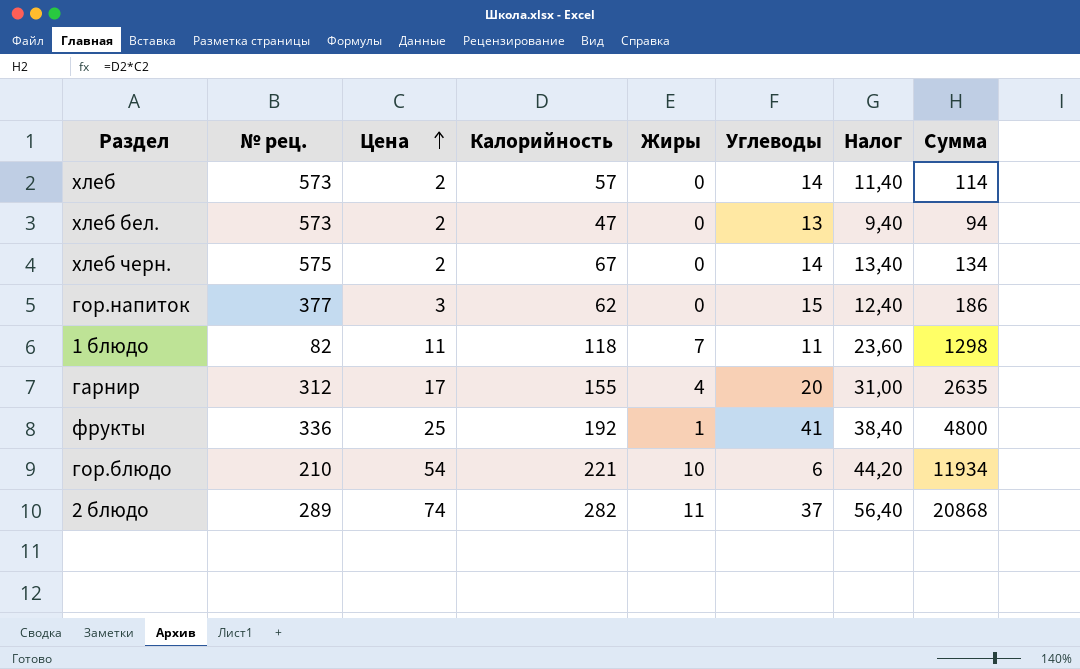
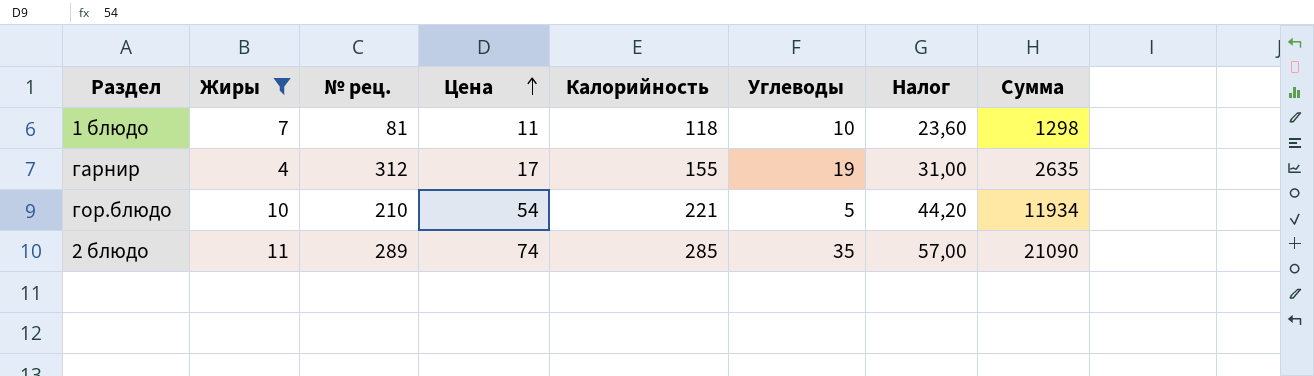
filter: none -> Жиры >= 4
column Жиры | position: 5 -> 2
1 блюдо | № рец.: 82 -> 81
1 блюдо | Углеводы: 11 -> 10
гарнир | Углеводы: 20 -> 19
гор.блюдо | Углеводы: 6 -> 5
2 блюдо | Калорийность: 282 -> 285
2 блюдо | Углеводы: 37 -> 35
2 блюдо | Налог: 56,40 -> 57,00
2 блюдо | Сумма: 20868 -> 21090

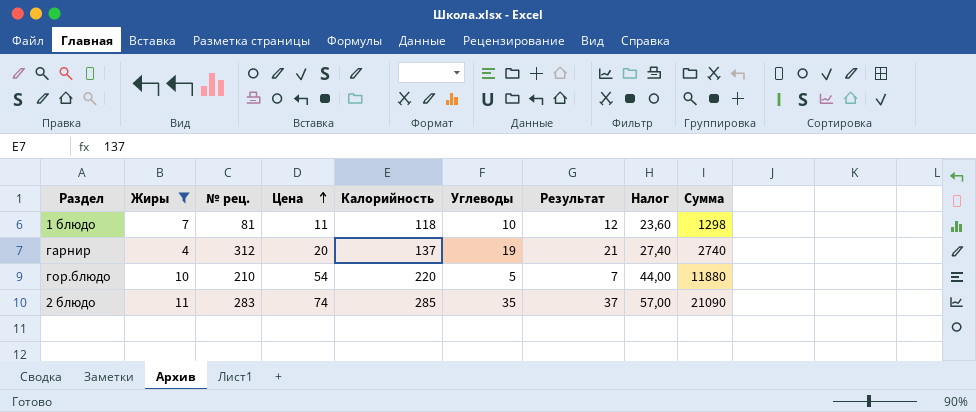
column Результат | formula: none -> [Углеводы] + 2
гарнир | Цена: 17 -> 20
гарнир | Калорийность: 155 -> 137
гарнир | Налог: 31,00 -> 27,40
гарнир | Сумма: 2635 -> 2740
гор.блюдо | Калорийность: 221 -> 220
гор.блюдо | Налог: 44,20 -> 44,00
гор.блюдо | Сумма: 11934 -> 11880
2 блюдо | № рец.: 289 -> 283

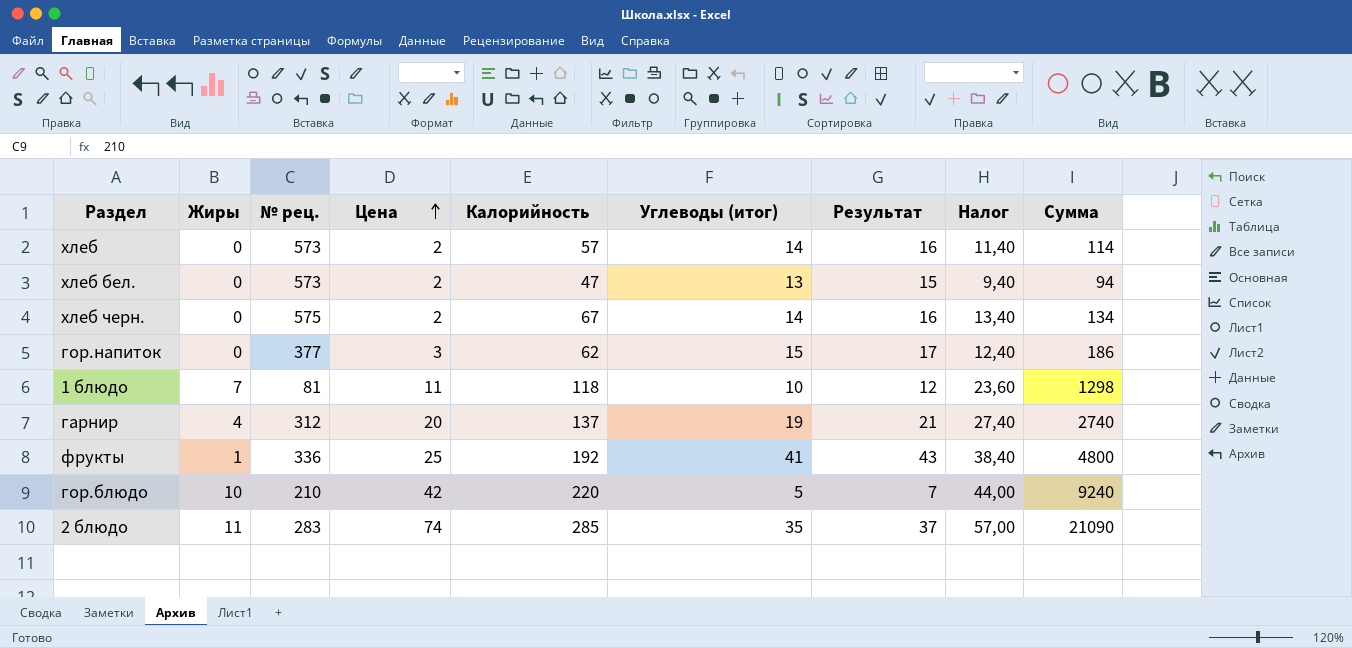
filter: Жиры >= 4 -> none
column name: Углеводы -> Углеводы (итог)
гор.блюдо | Цена: 54 -> 42
гор.блюдо | Сумма: 11880 -> 9240

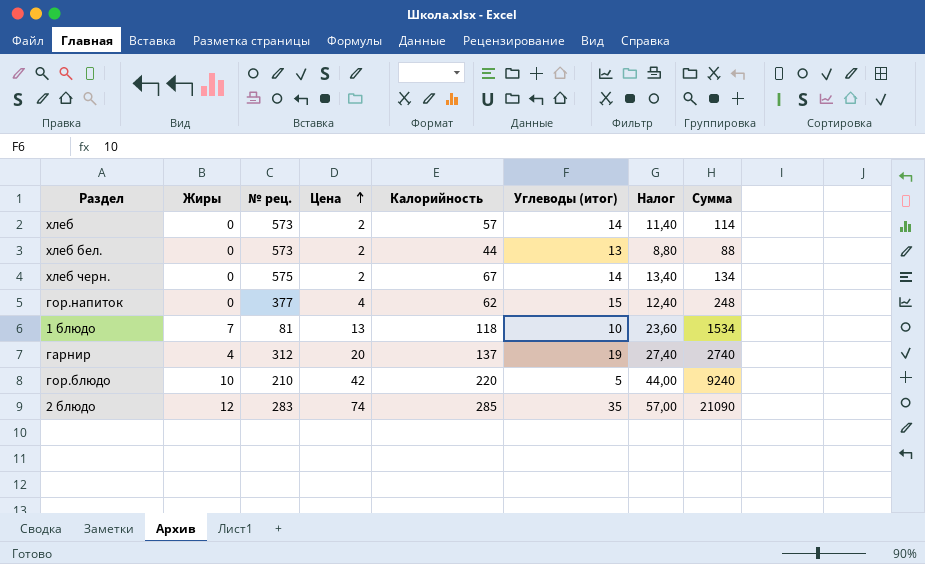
column Результат | formula: [Углеводы (итог)] + 2 -> none
row фрукты: 1 | 336 | 25 | 192 | 41 | 43 | 38,40 | 4800 -> none
хлеб бел. | Калорийность: 47 -> 44
хлеб бел. | Налог: 9,40 -> 8,80
хлеб бел. | Сумма: 94 -> 88
гор.напиток | Цена: 3 -> 4
гор.напиток | Сумма: 186 -> 248
1 блюдо | Цена: 11 -> 13
1 блюдо | Сумма: 1298 -> 1534
2 блюдо | Жиры: 11 -> 12

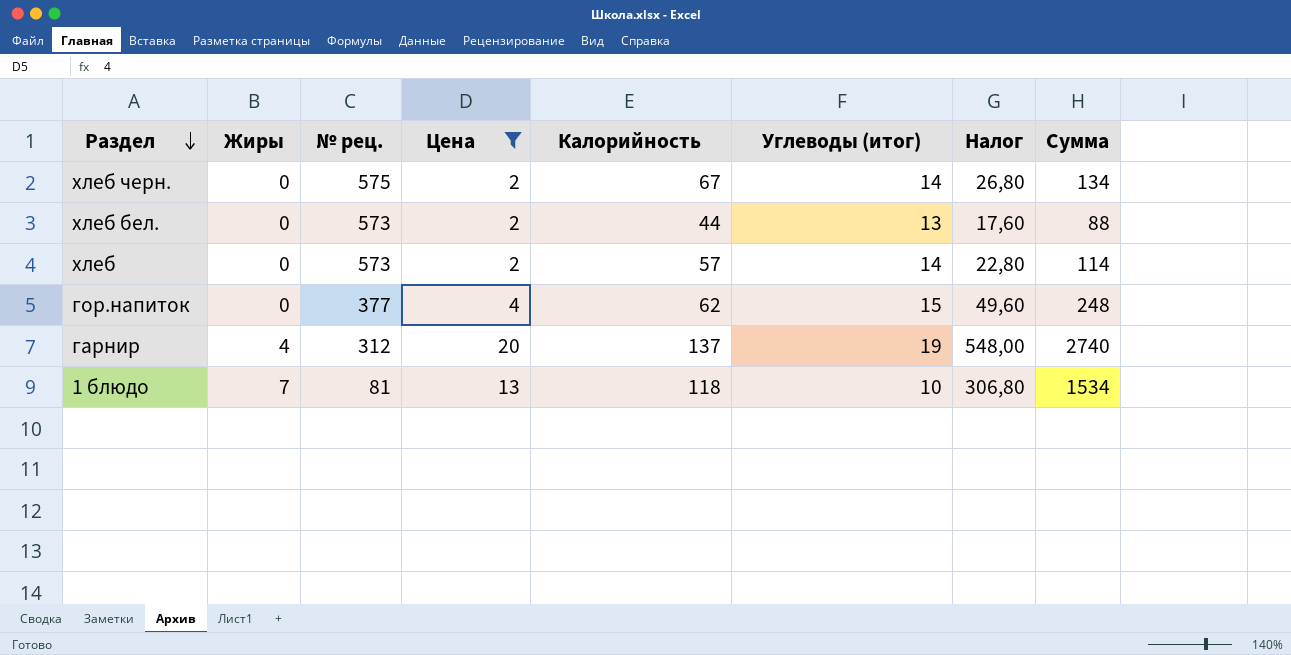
filter: none -> Цена <= 20
row order: Цена ascending -> Раздел descending
column Налог | formula: [Калорийность] * 0,2 -> [Сумма] * 0,2

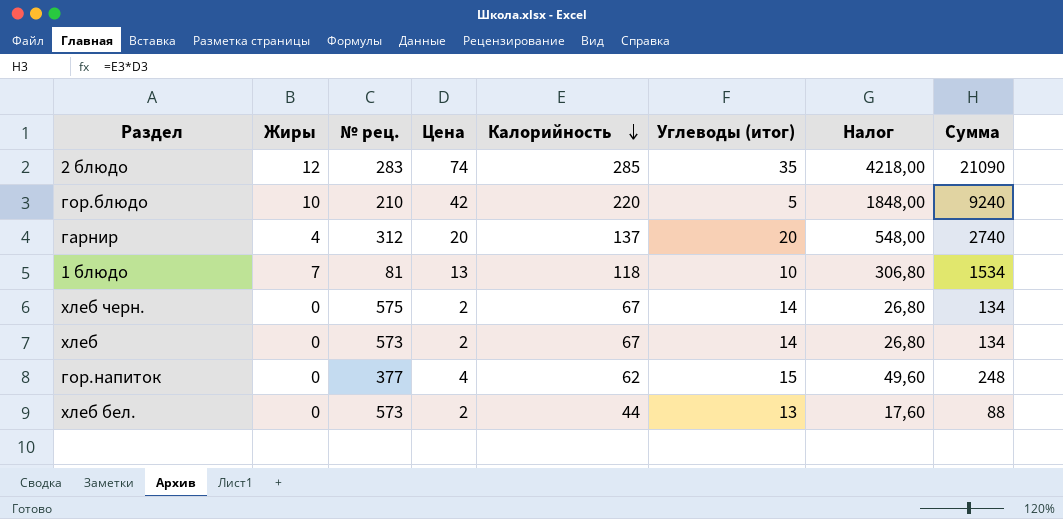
filter: Цена <= 20 -> none
row order: Раздел descending -> Калорийность descending
гарнир | Углеводы (итог): 19 -> 20
хлеб | Калорийность: 57 -> 67
хлеб | Налог: 22,80 -> 26,80
хлеб | Сумма: 114 -> 134

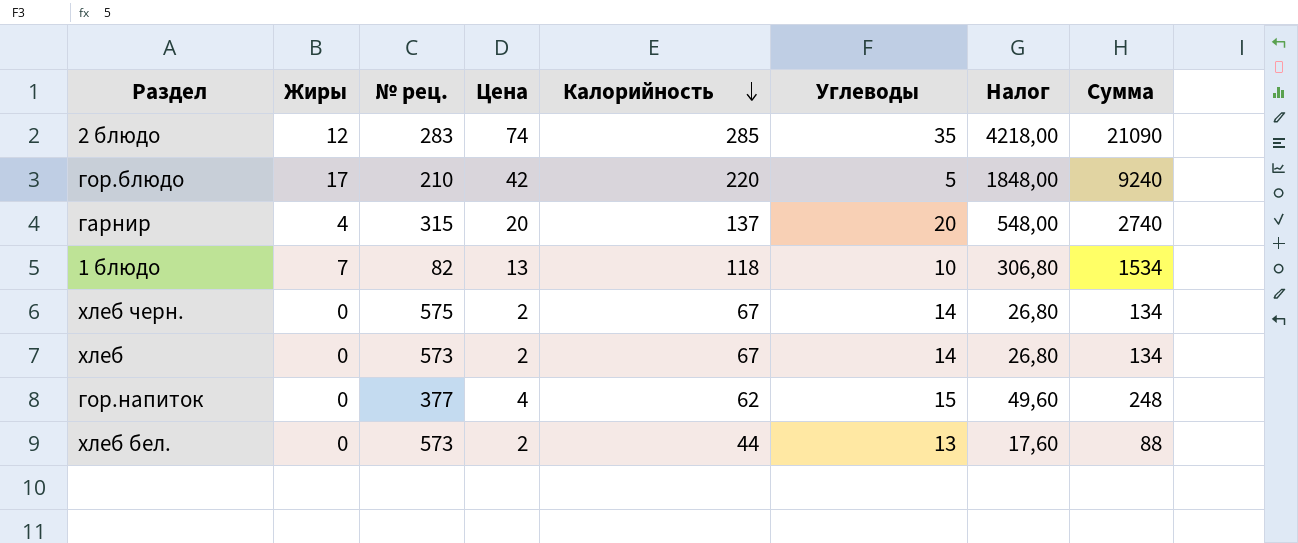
column name: Углеводы (итог) -> Углеводы
гор.блюдо | Жиры: 10 -> 17
гарнир | № рец.: 312 -> 315
1 блюдо | № рец.: 81 -> 82

